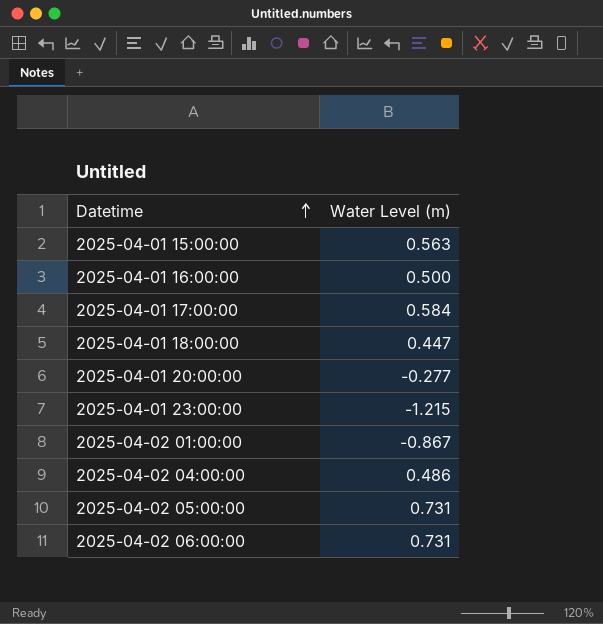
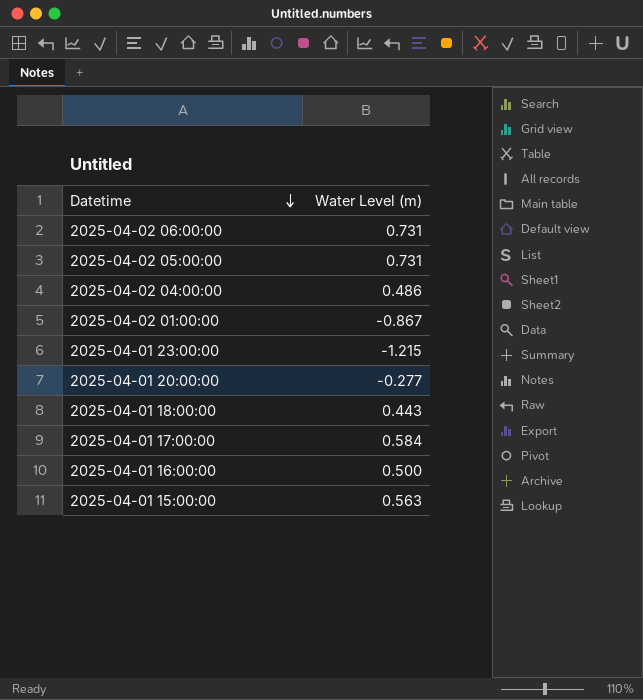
row order: Datetime ascending -> Datetime descending
2025-04-01 18:00:00 | Water Level (m): 0.447 -> 0.443

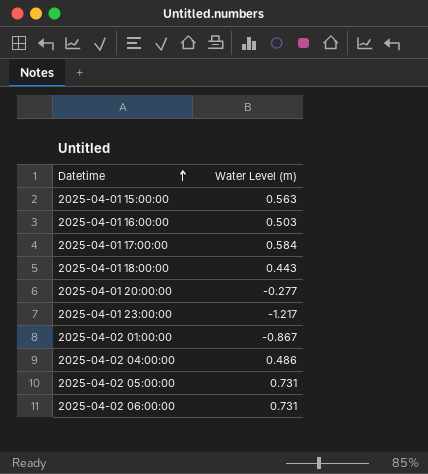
row order: Datetime descending -> Datetime ascending
2025-04-01 16:00:00 | Water Level (m): 0.500 -> 0.503
2025-04-01 23:00:00 | Water Level (m): -1.215 -> -1.217

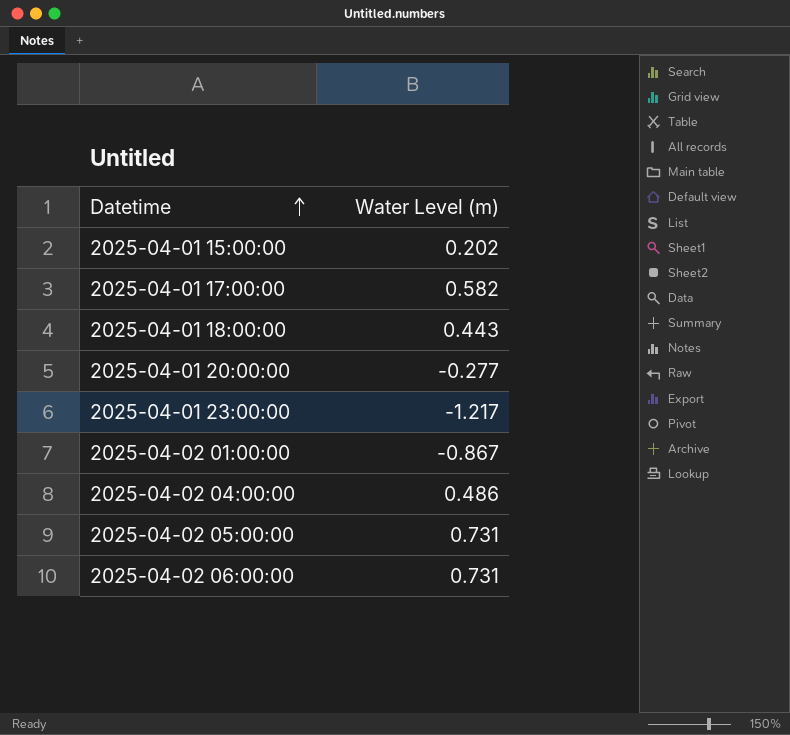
row 2025-04-01 16:00:00: 0.503 -> none
2025-04-01 15:00:00 | Water Level (m): 0.563 -> 0.202
2025-04-01 17:00:00 | Water Level (m): 0.584 -> 0.582

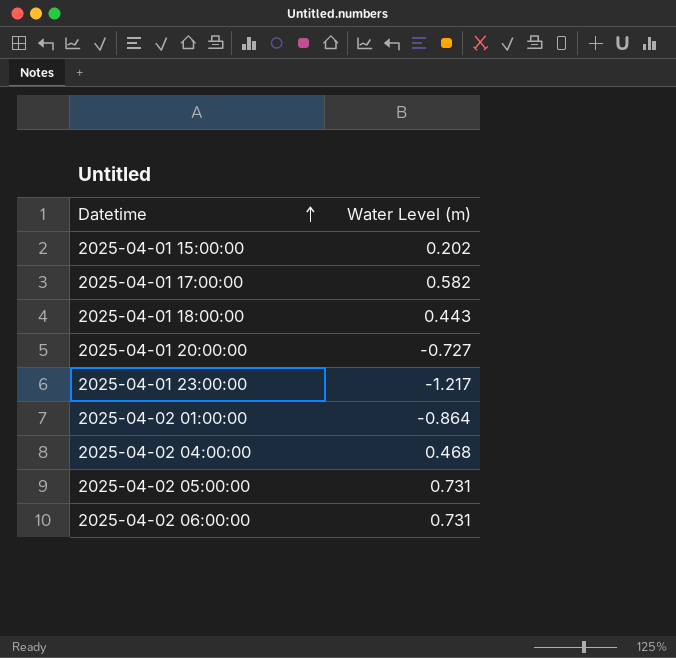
2025-04-01 20:00:00 | Water Level (m): -0.277 -> -0.727
2025-04-02 01:00:00 | Water Level (m): -0.867 -> -0.864
2025-04-02 04:00:00 | Water Level (m): 0.486 -> 0.468

